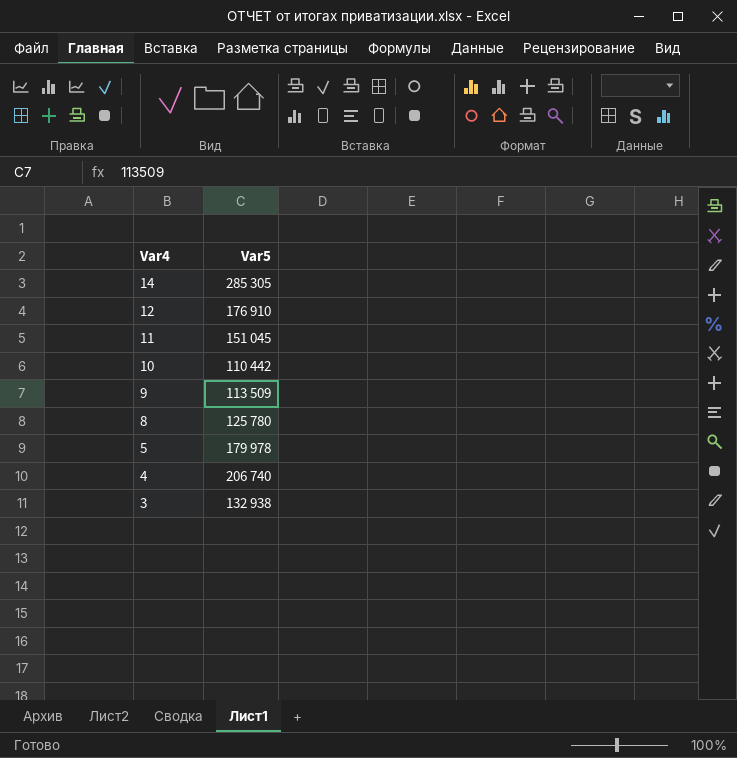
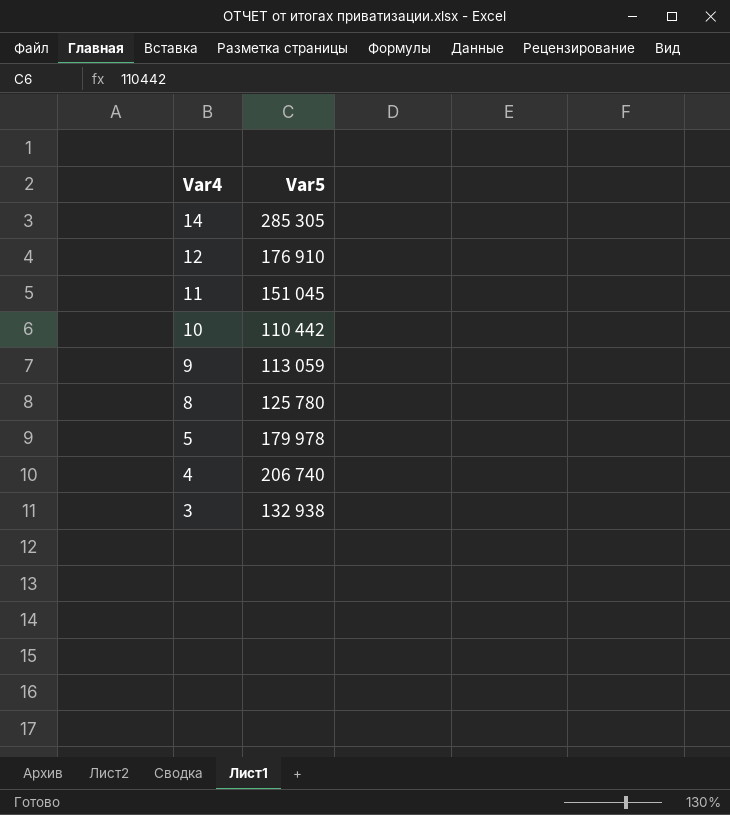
9 | Var5: 113 509 -> 113 059

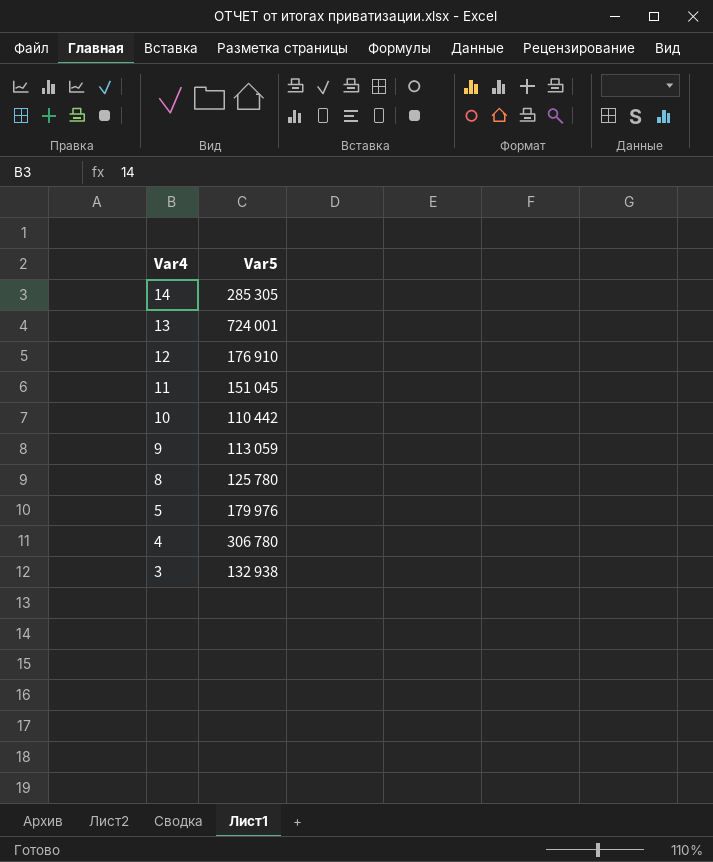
row 13: none -> 724 001
5 | Var5: 179 978 -> 179 976
4 | Var5: 206 740 -> 306 780

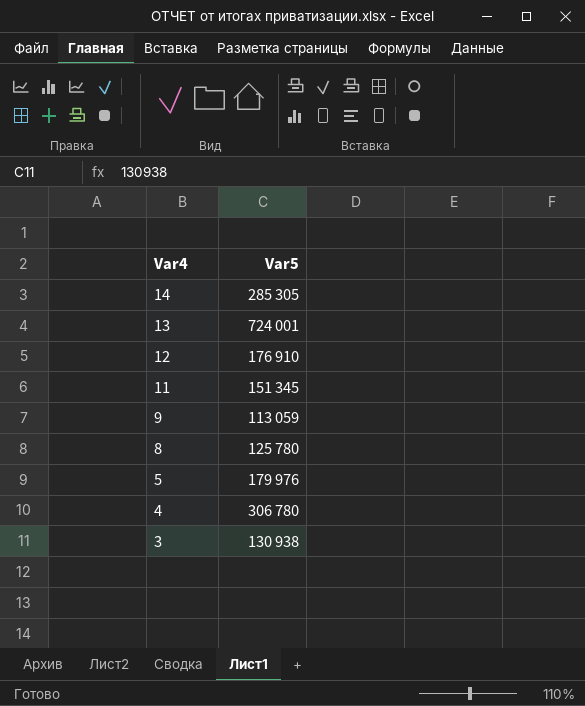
row 10: 110 442 -> none
11 | Var5: 151 045 -> 151 345
3 | Var5: 132 938 -> 130 938

